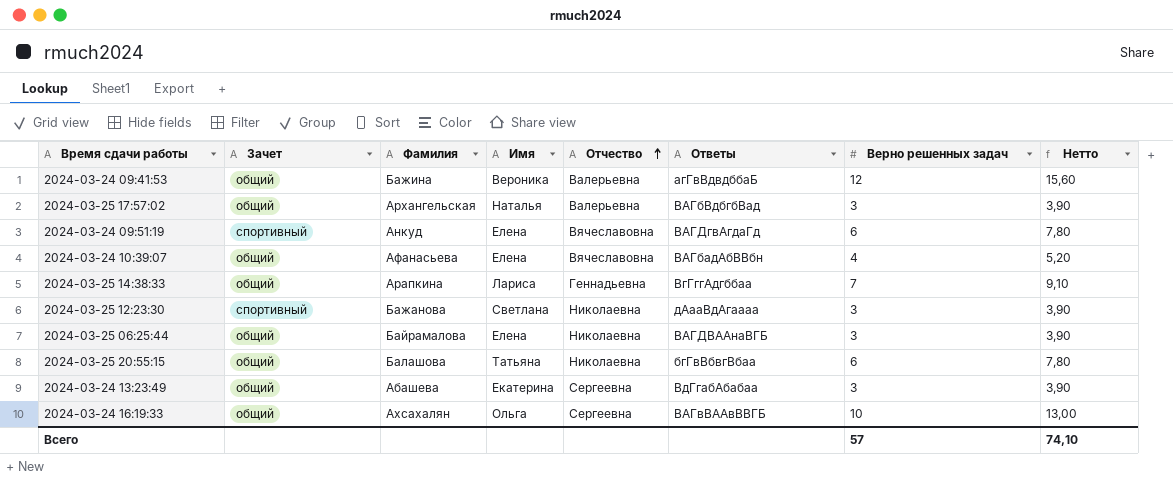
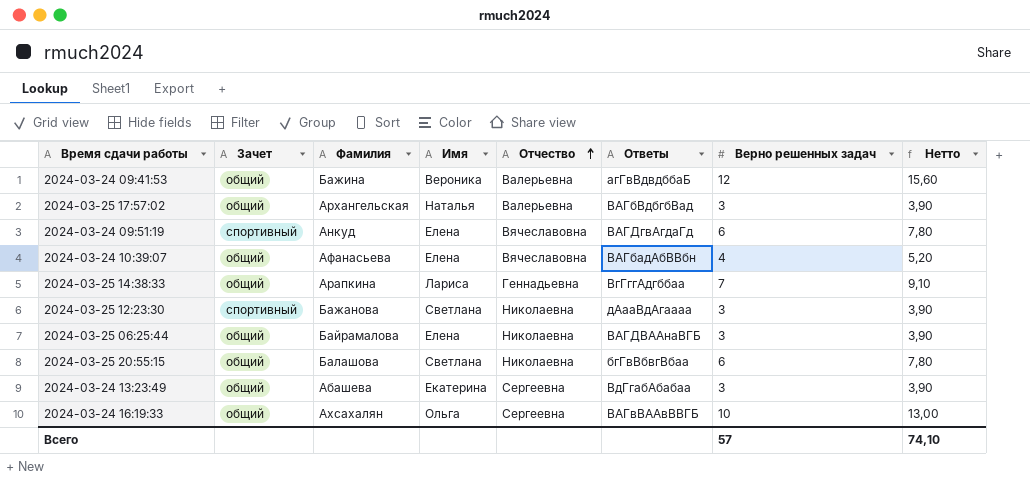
2024-03-25 20:55:15 | Имя: Татьяна -> Светлана

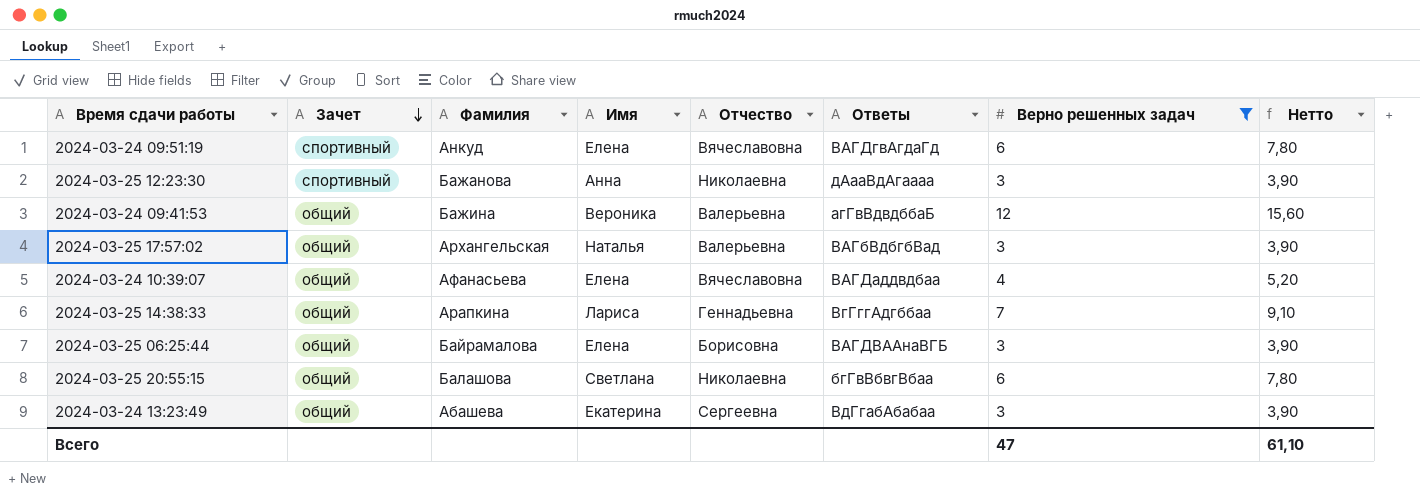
filter: none -> Верно решенных задач != 10
row order: Отчество ascending -> Зачет descending
2024-03-25 12:23:30 | Имя: Светлана -> Анна
2024-03-24 10:39:07 | Ответы: ВАГбадАбВВбн -> ВАГДаддвдбаа
2024-03-25 06:25:44 | Отчество: Николаевна -> Борисовна
Всего | Верно решенных задач: 57 -> 47
Всего | Нетто: 74,10 -> 61,10

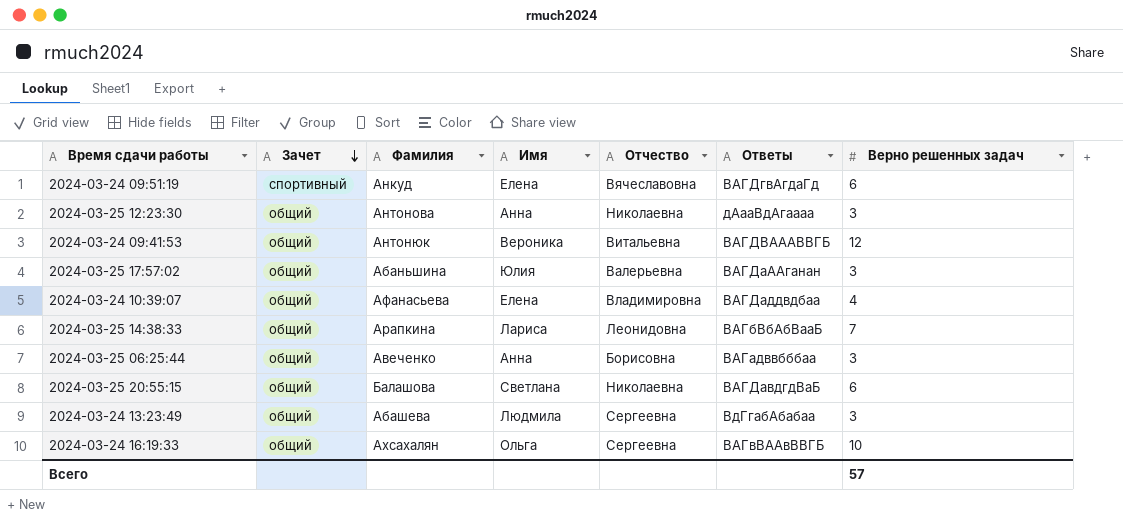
filter: Верно решенных задач != 10 -> none
column Нетто | formula: [Верно решенных задач] * 1,3 -> none
2024-03-25 12:23:30 | Зачет: спортивный -> общий
2024-03-25 12:23:30 | Фамилия: Бажанова -> Антонова
2024-03-24 09:41:53 | Фамилия: Бажина -> Антонюк
2024-03-24 09:41:53 | Отчество: Валерьевна -> Витальевна
2024-03-24 09:41:53 | Ответы: агГвВдвдббаБ -> ВАГДВАААВВГБ
2024-03-25 17:57:02 | Фамилия: Архангельская -> Абаньшина
2024-03-25 17:57:02 | Имя: Наталья -> Юлия
2024-03-25 17:57:02 | Ответы: ВАГбВдбгбВад -> ВАГДаААганан
2024-03-24 10:39:07 | Отчество: Вячеславовна -> Владимировна
2024-03-25 14:38:33 | Отчество: Геннадьевна -> Леонидовна
2024-03-25 14:38:33 | Ответы: ВгГггАдгббаа -> ВАГбВбАбВааБ
2024-03-25 06:25:44 | Фамилия: Байрамалова -> Авеченко
2024-03-25 06:25:44 | Имя: Елена -> Анна
2024-03-25 06:25:44 | Ответы: ВАГДВААнаВГБ -> ВАГадввбббаа
2024-03-25 20:55:15 | Ответы: бгГвВбвгВбаа -> ВАГДавдгдВаБ
2024-03-24 13:23:49 | Имя: Екатерина -> Людмила
Всего | Верно решенных задач: 47 -> 57

